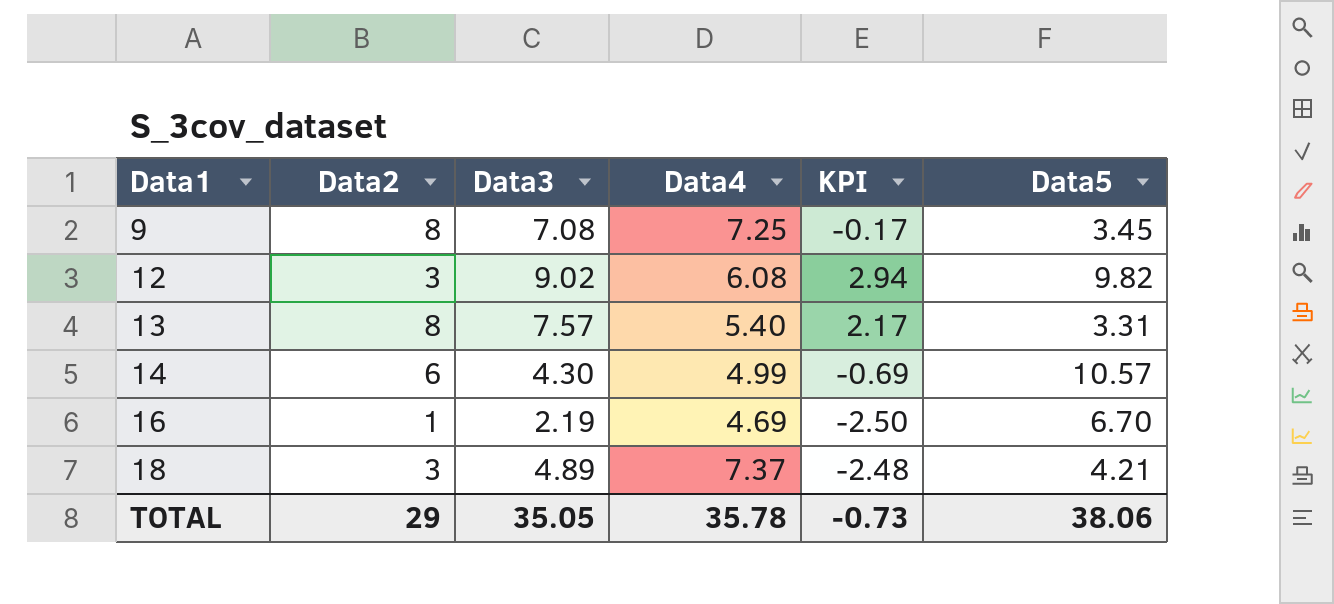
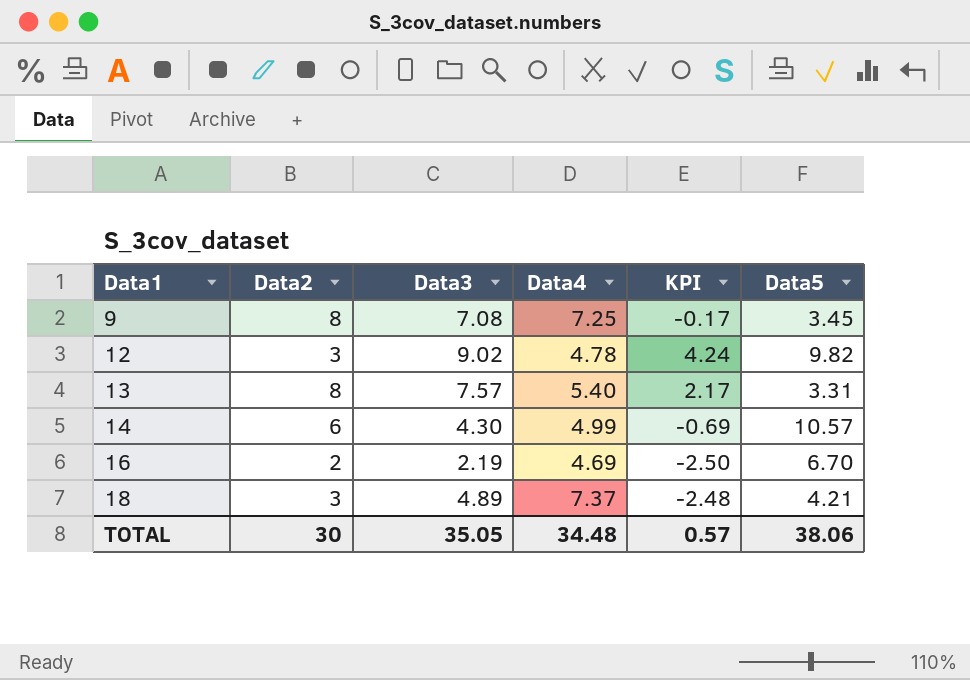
12 | Data4: 6.08 -> 4.78
12 | KPI: 2.94 -> 4.24
16 | Data2: 1 -> 2
TOTAL | Data2: 29 -> 30
TOTAL | Data4: 35.78 -> 34.48
TOTAL | KPI: -0.73 -> 0.57

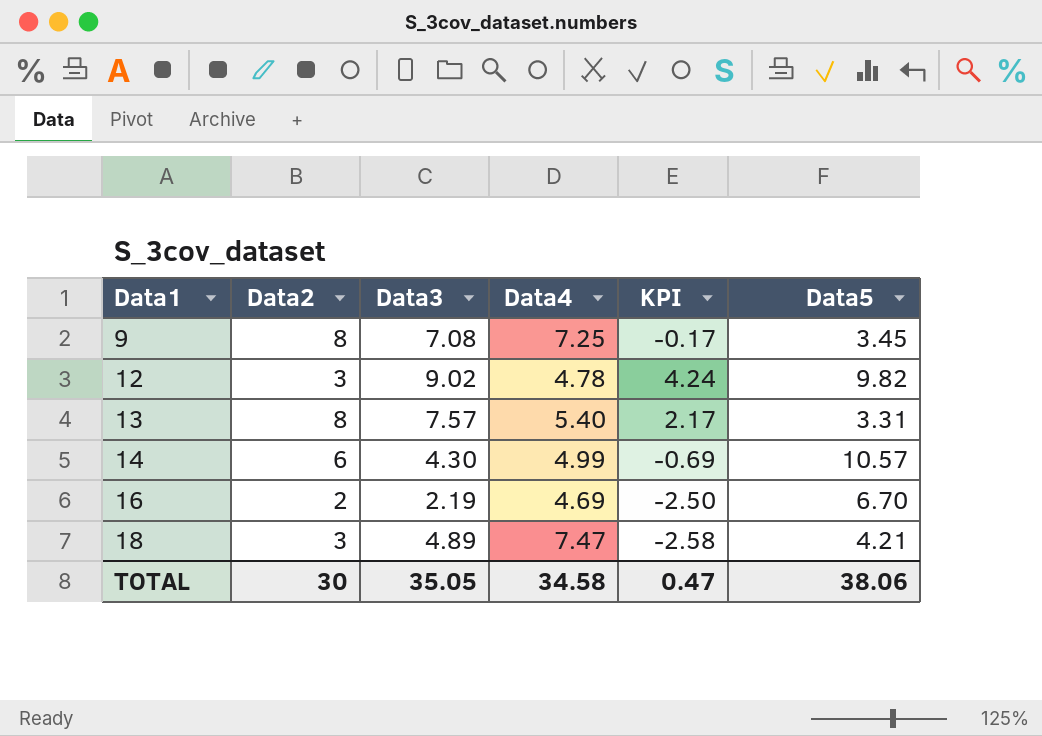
18 | Data4: 7.37 -> 7.47
18 | KPI: -2.48 -> -2.58
TOTAL | Data4: 34.48 -> 34.58
TOTAL | KPI: 0.57 -> 0.47

